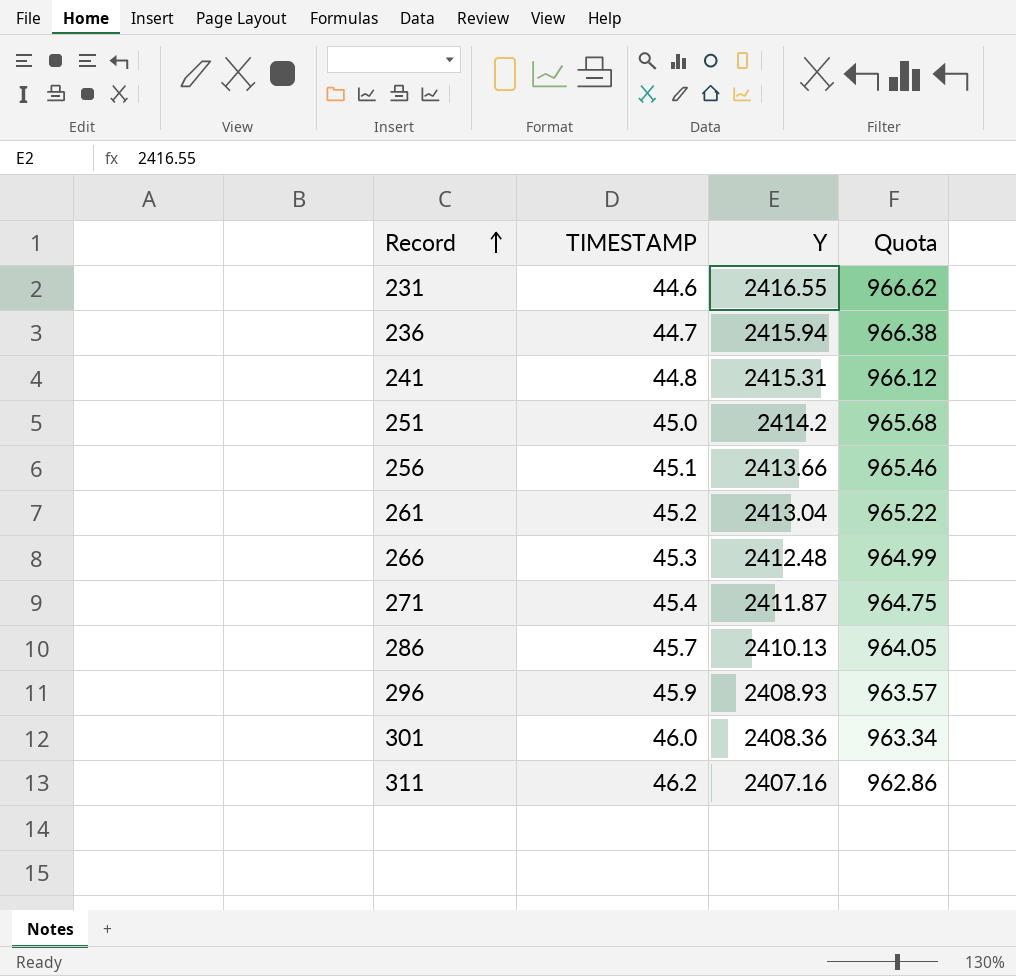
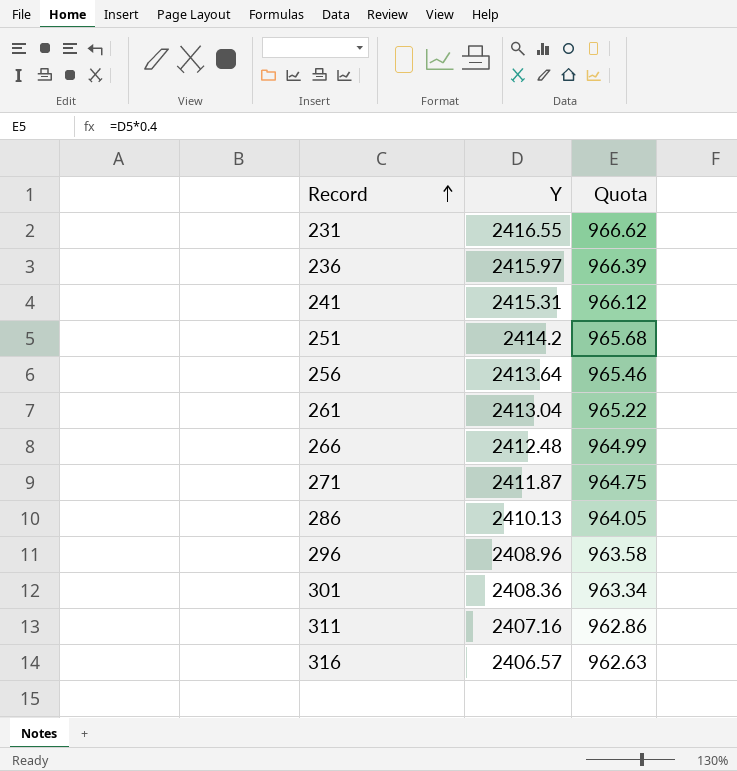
column TIMESTAMP | position: 2 -> none
236 | Y: 2415.94 -> 2415.97
236 | Quota: 966.38 -> 966.39
256 | Y: 2413.66 -> 2413.64
296 | Y: 2408.93 -> 2408.96
296 | Quota: 963.57 -> 963.58
row 316: none -> 2406.57 | 962.63

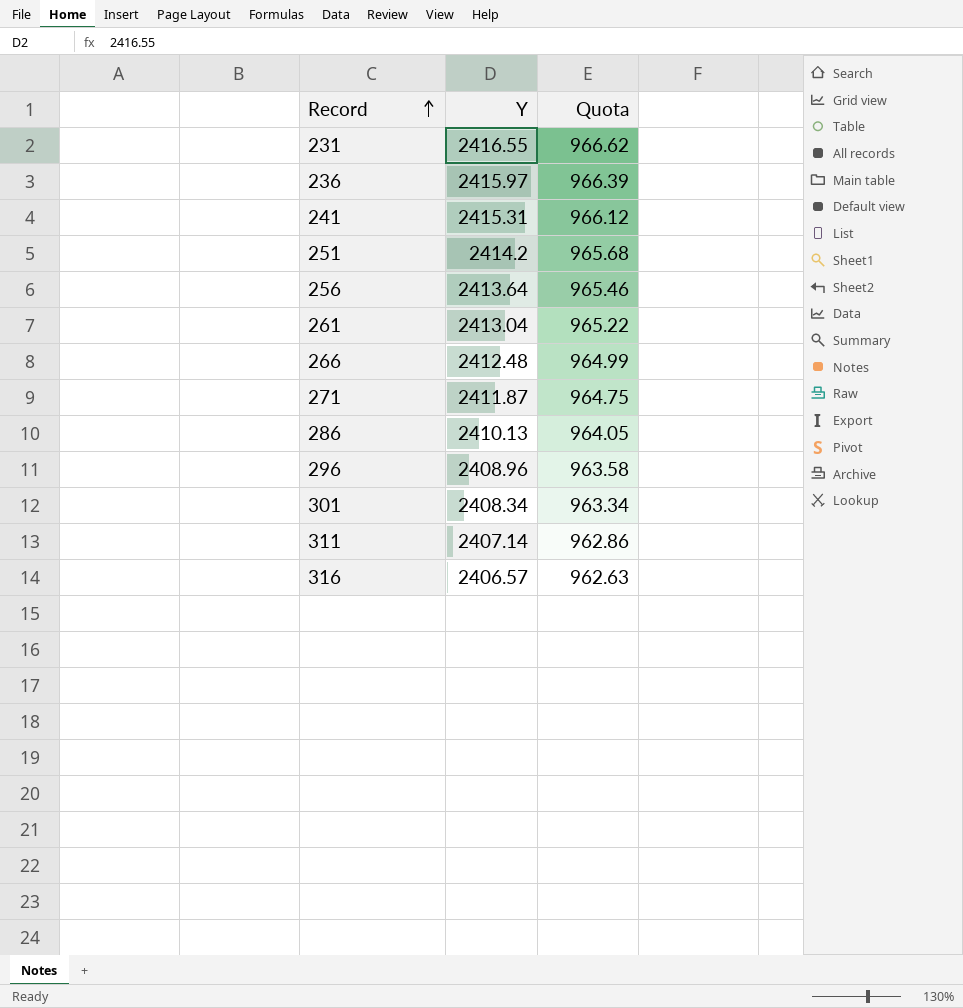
301 | Y: 2408.36 -> 2408.34
311 | Y: 2407.16 -> 2407.14

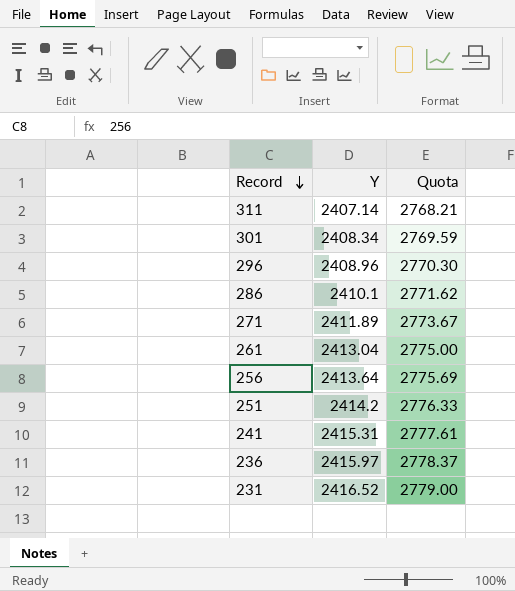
row order: Record ascending -> Record descending
column Quota | formula: [Y] * 0.4 -> [Y] * 1.15
row 266: 2412.48 | 964.99 -> none
row 316: 2406.57 | 962.63 -> none
286 | Y: 2410.13 -> 2410.1
271 | Y: 2411.87 -> 2411.89
231 | Y: 2416.55 -> 2416.52

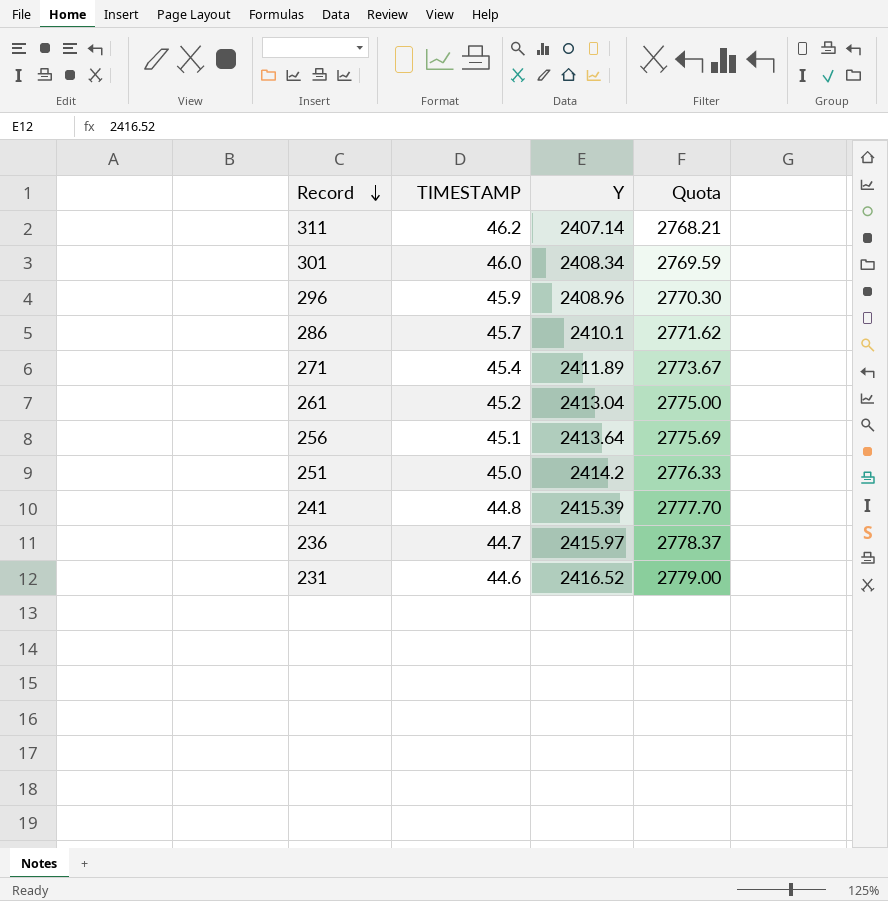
column TIMESTAMP | position: none -> 2
241 | Y: 2415.31 -> 2415.39
241 | Quota: 2777.61 -> 2777.70

